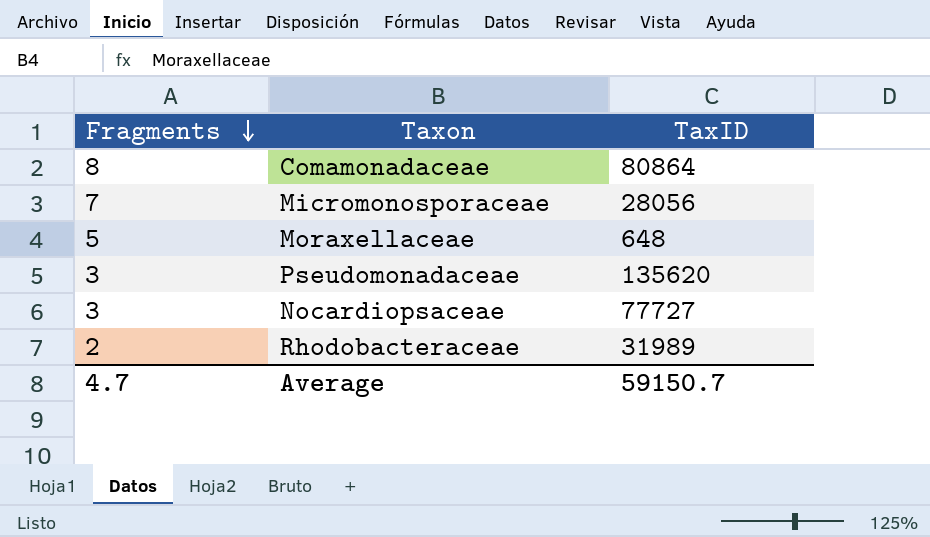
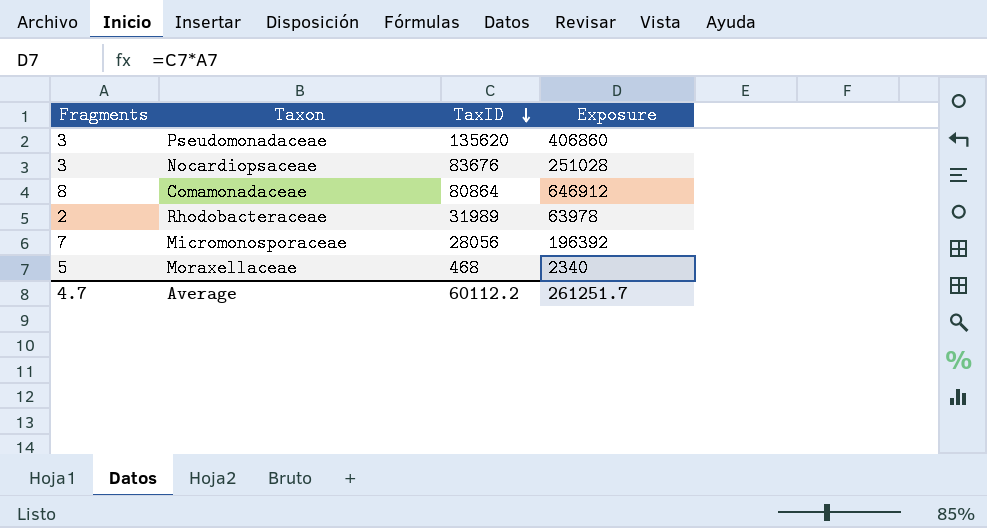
row order: Fragments descending -> TaxID descending
column Exposure | formula: none -> [Fragments] * [TaxID]
Nocardiopsaceae | TaxID: 77727 -> 83676
Moraxellaceae | TaxID: 648 -> 468
Average | TaxID: 59150.7 -> 60112.2

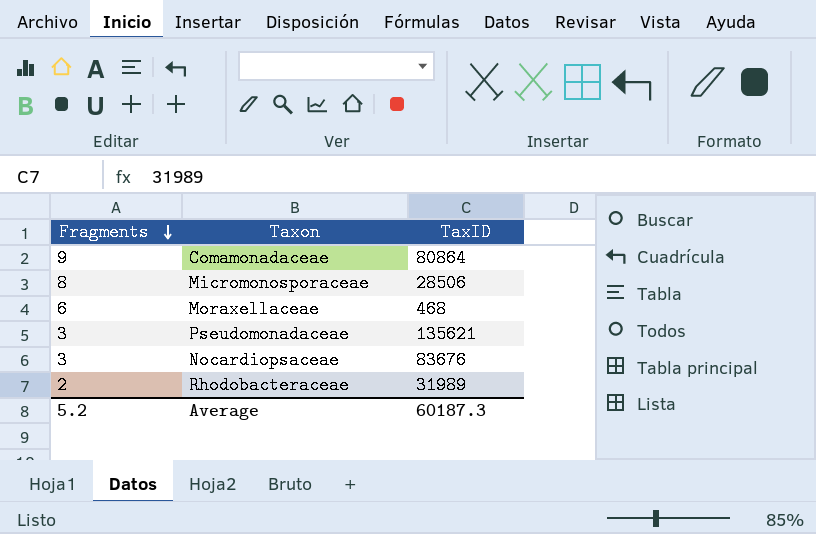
row order: TaxID descending -> Fragments descending
column Exposure | formula: [Fragments] * [TaxID] -> none
Comamonadaceae | Fragments: 8 -> 9
Micromonosporaceae | Fragments: 7 -> 8
Micromonosporaceae | TaxID: 28056 -> 28506
Moraxellaceae | Fragments: 5 -> 6
Pseudomonadaceae | TaxID: 135620 -> 135621
Average | Fragments: 4.7 -> 5.2
Average | TaxID: 60112.2 -> 60187.3

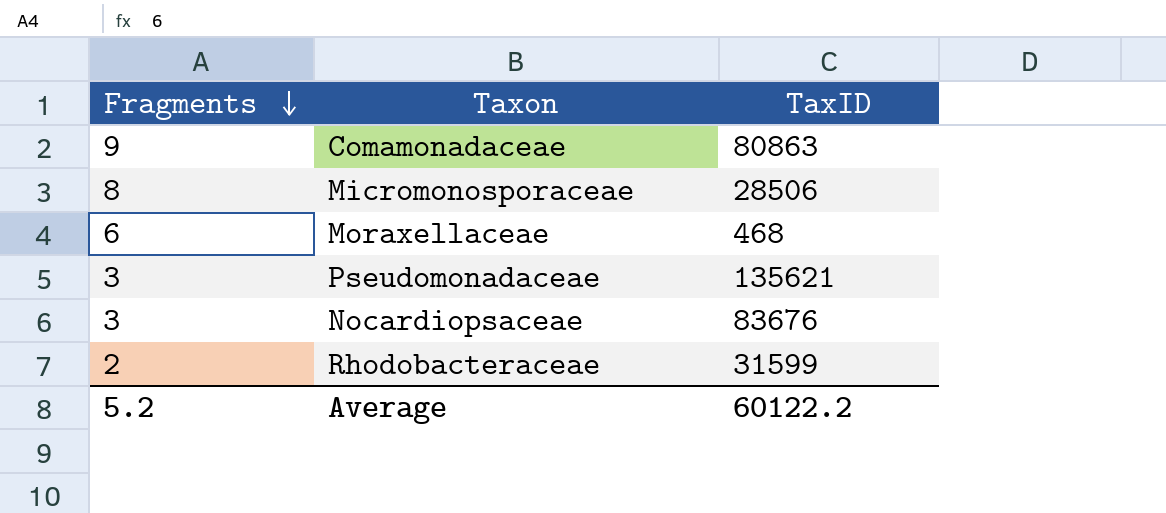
Comamonadaceae | TaxID: 80864 -> 80863
Rhodobacteraceae | TaxID: 31989 -> 31599
Average | TaxID: 60187.3 -> 60122.2

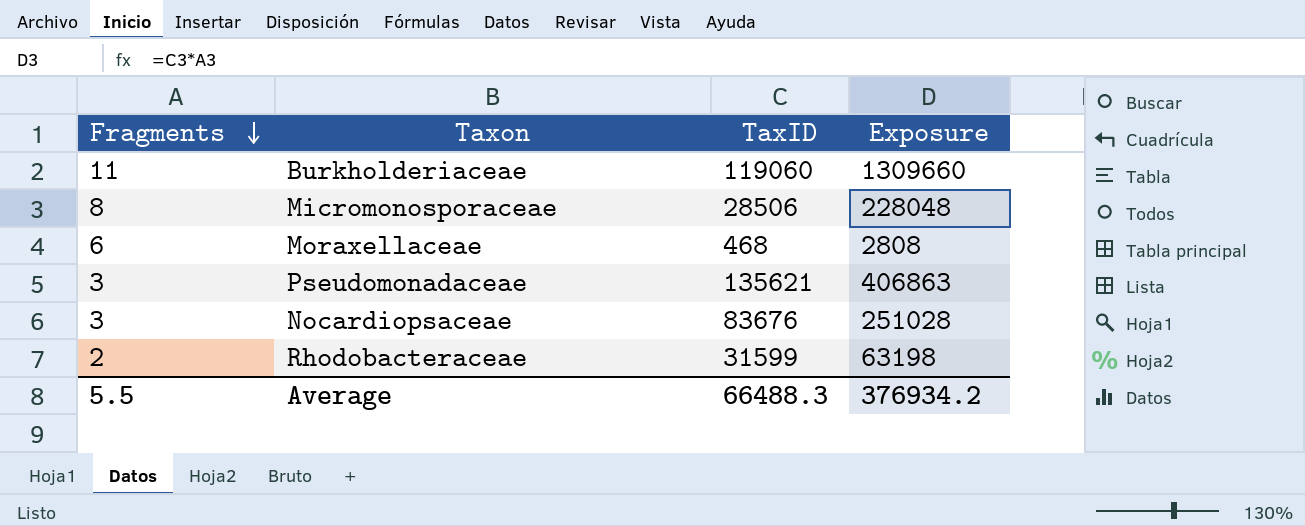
column Exposure | formula: none -> [Fragments] * [TaxID]
row Comamonadaceae: 9 | 80863 -> none
row Burkholderiaceae: none -> 11 | 119060 | 1309660
Average | Fragments: 5.2 -> 5.5
Average | TaxID: 60122.2 -> 66488.3

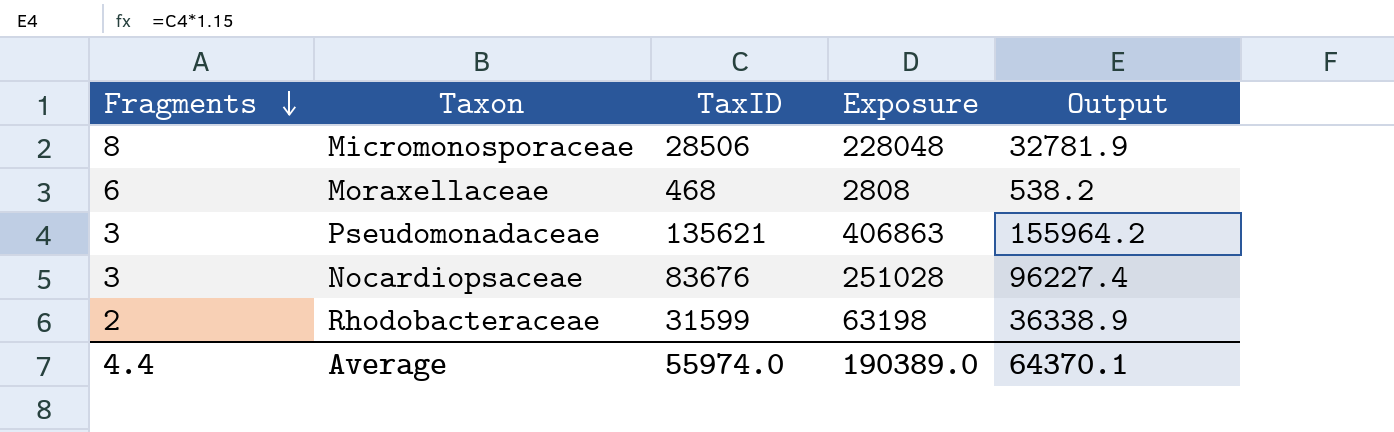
column Output | formula: none -> [TaxID] * 1.15
row Burkholderiaceae: 11 | 119060 | 1309660 -> none
Average | Fragments: 5.5 -> 4.4
Average | TaxID: 66488.3 -> 55974.0
Average | Exposure: 376934.2 -> 190389.0

